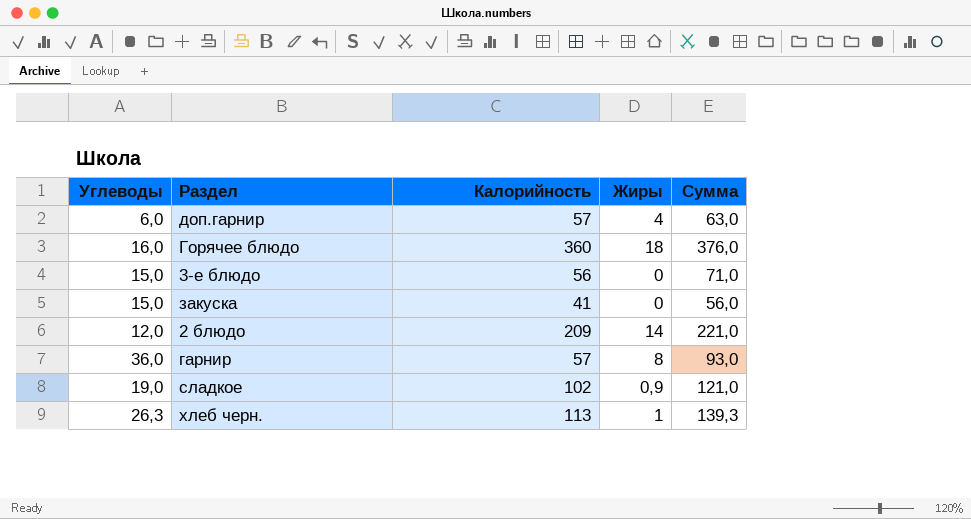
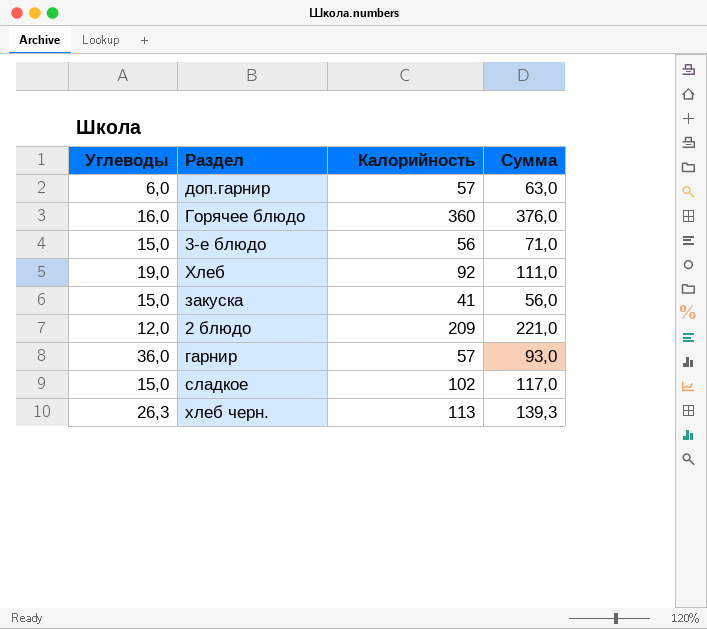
column Жиры | position: 4 -> none
row Хлеб: none -> 19,0 | 92 | 111,0
сладкое | Углеводы: 19,0 -> 15,0
сладкое | Сумма: 121,0 -> 117,0

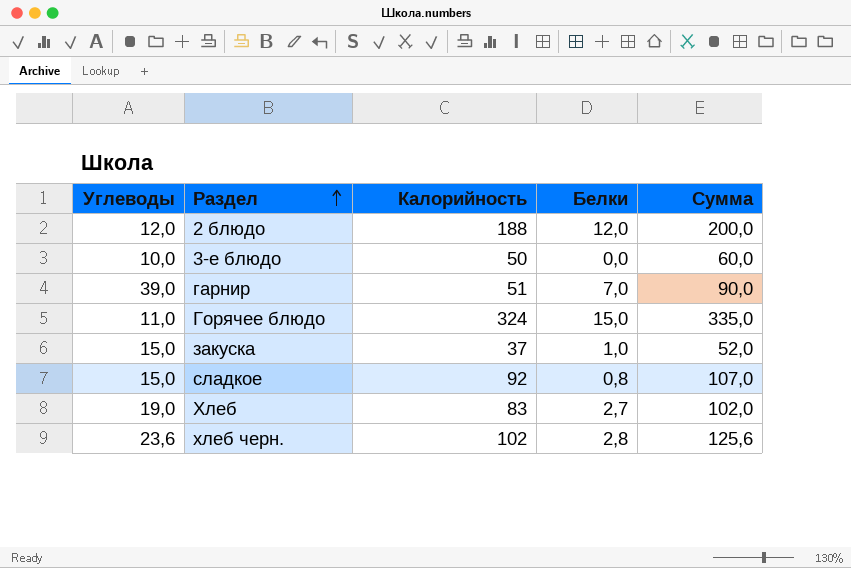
row order: none -> Раздел ascending
column Белки | position: none -> 4
row доп.гарнир: 6,0 | 57 | 63,0 -> none
2 блюдо | Калорийность: 209 -> 188
2 блюдо | Сумма: 221,0 -> 200,0
3-е блюдо | Углеводы: 15,0 -> 10,0
3-е блюдо | Калорийность: 56 -> 50
3-е блюдо | Сумма: 71,0 -> 60,0
гарнир | Углеводы: 36,0 -> 39,0
гарнир | Калорийность: 57 -> 51
гарнир | Сумма: 93,0 -> 90,0
Горячее блюдо | Углеводы: 16,0 -> 11,0
Горячее блюдо | Калорийность: 360 -> 324
Горячее блюдо | Сумма: 376,0 -> 335,0
закуска | Калорийность: 41 -> 37
закуска | Сумма: 56,0 -> 52,0
сладкое | Калорийность: 102 -> 92
сладкое | Сумма: 117,0 -> 107,0
Хлеб | Калорийность: 92 -> 83
Хлеб | Сумма: 111,0 -> 102,0
хлеб черн. | Углеводы: 26,3 -> 23,6
хлеб черн. | Калорийность: 113 -> 102
хлеб черн. | Сумма: 139,3 -> 125,6

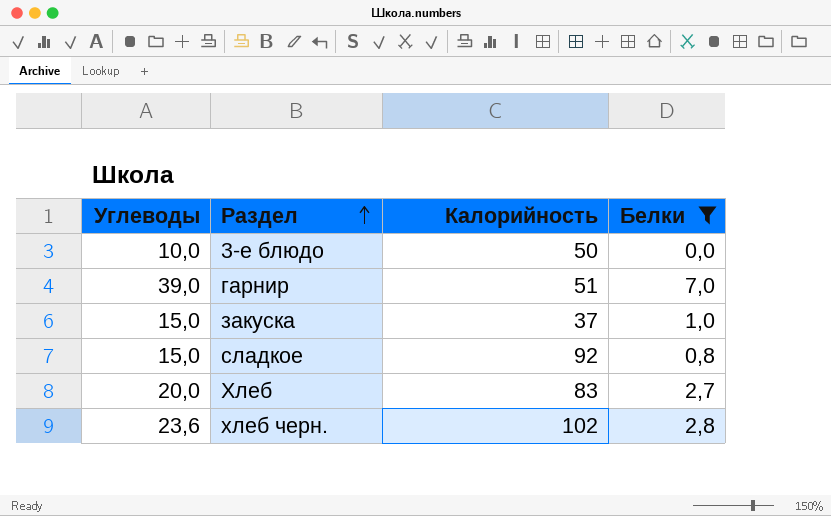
filter: none -> Белки <= 7,0
column Сумма | formula: [Углеводы] + [Калорийность] -> none
Хлеб | Углеводы: 19,0 -> 20,0

